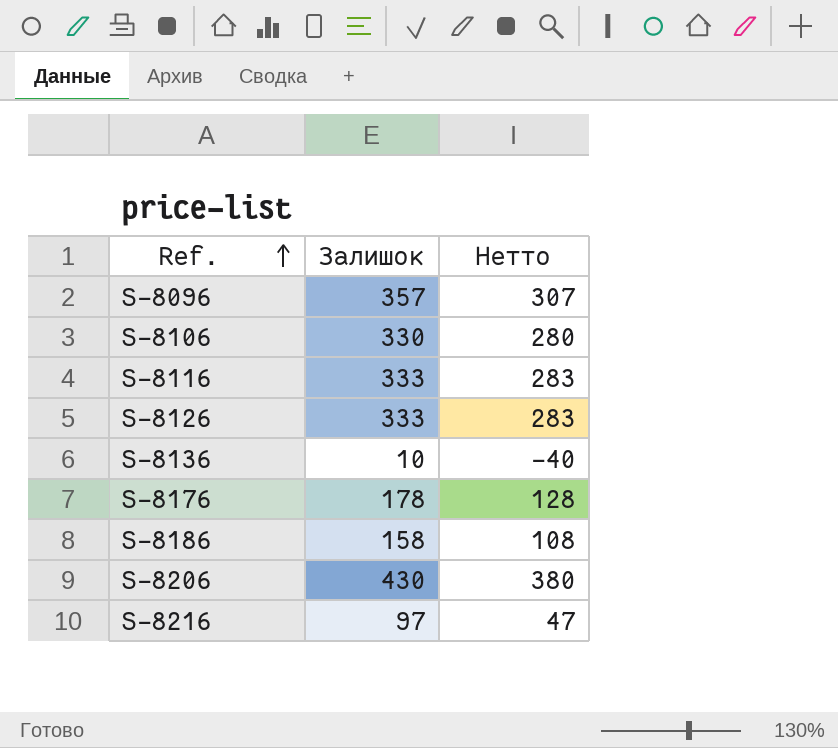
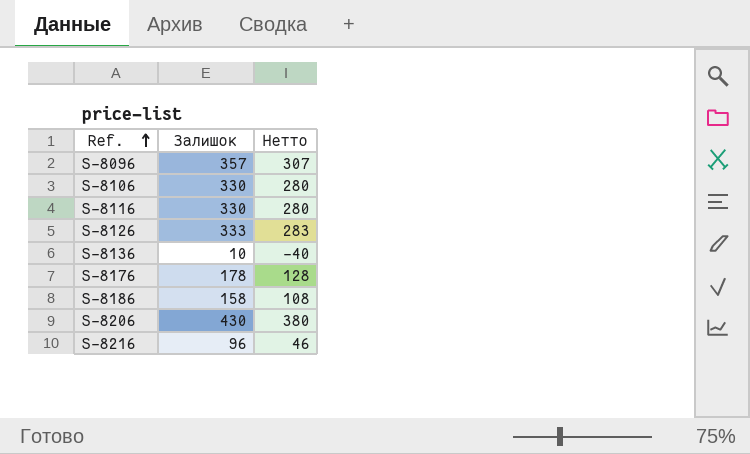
S-8116 | Залишок: 333 -> 330
S-8116 | Нетто: 283 -> 280
S-8216 | Залишок: 97 -> 96
S-8216 | Нетто: 47 -> 46

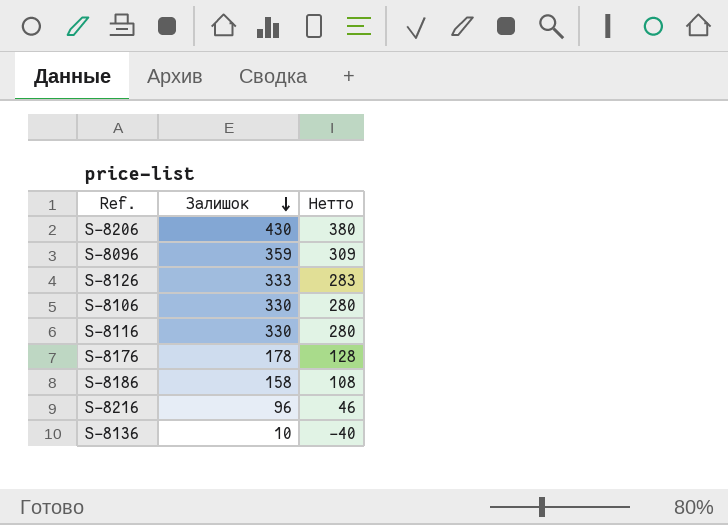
row order: Ref. ascending -> Залишок descending
S-8096 | Залишок: 357 -> 359
S-8096 | Нетто: 307 -> 309

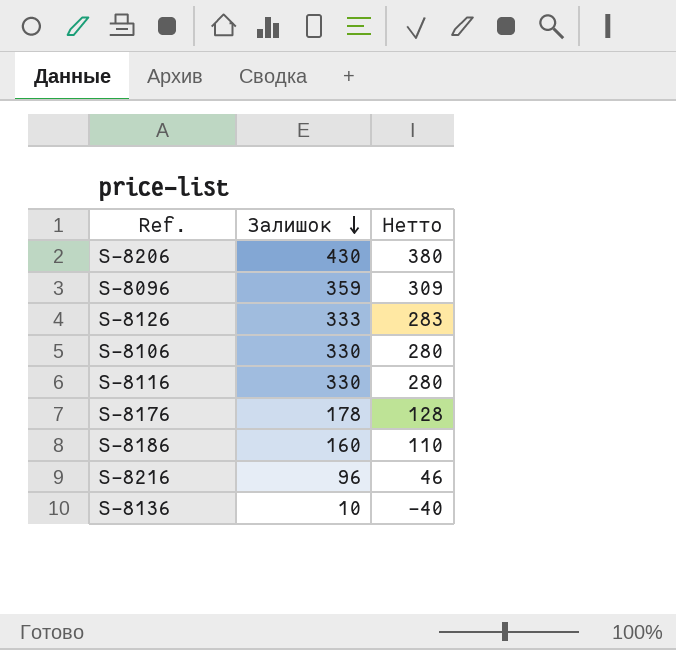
S-8186 | Залишок: 158 -> 160
S-8186 | Нетто: 108 -> 110

